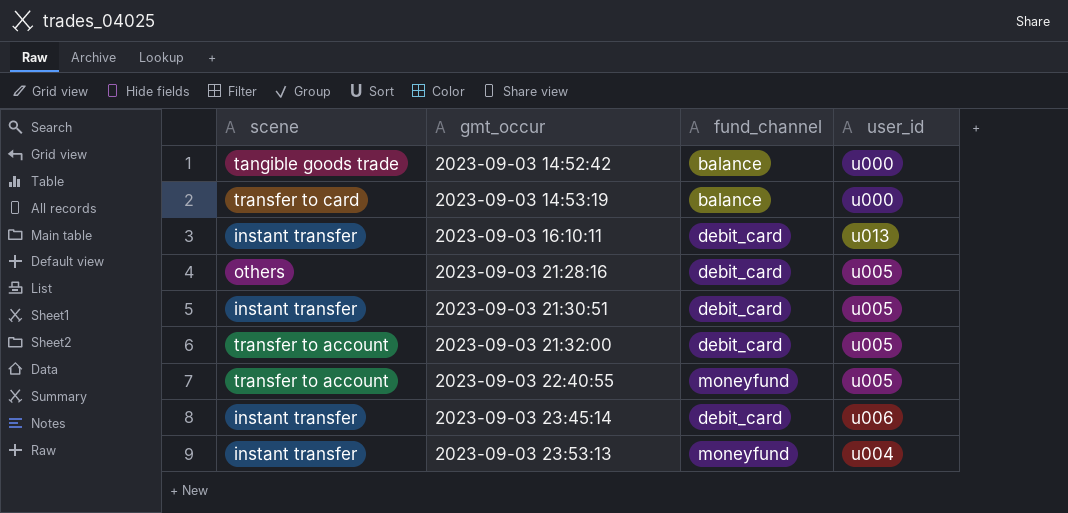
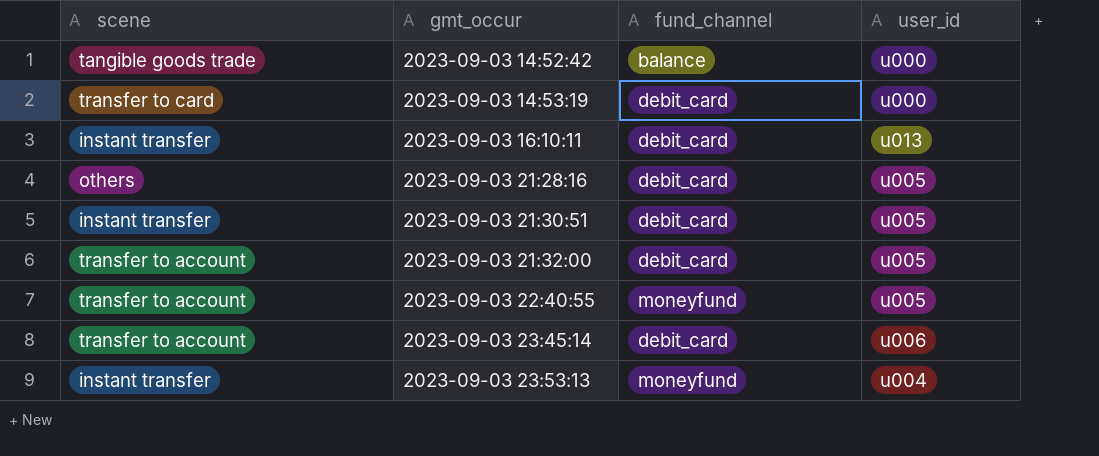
2023-09-03 14:53:19 | fund_channel: balance -> debit_card
2023-09-03 23:45:14 | scene: instant transfer -> transfer to account

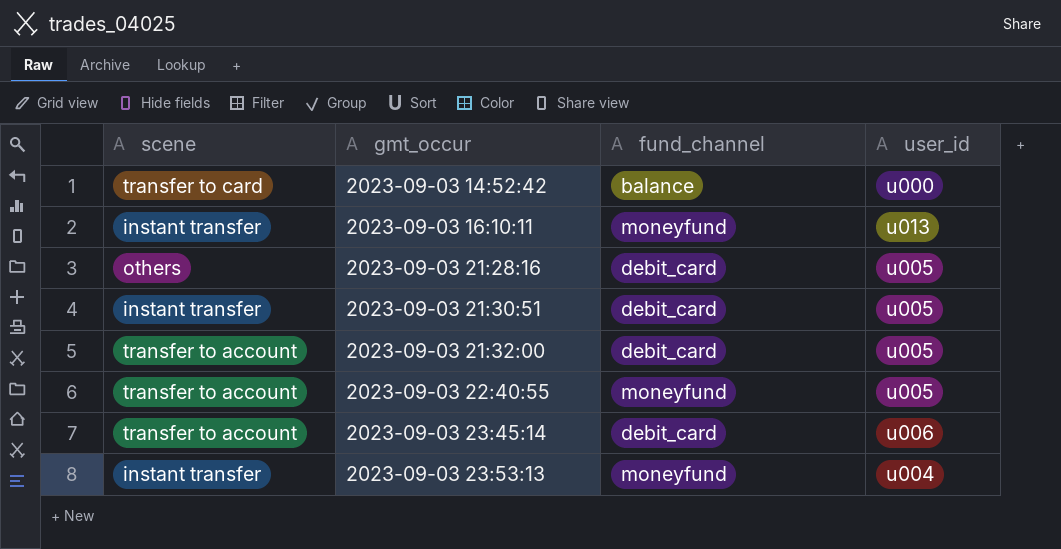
row 2023-09-03 14:53:19: transfer to card | debit_card | u000 -> none
2023-09-03 14:52:42 | scene: tangible goods trade -> transfer to card
2023-09-03 16:10:11 | fund_channel: debit_card -> moneyfund

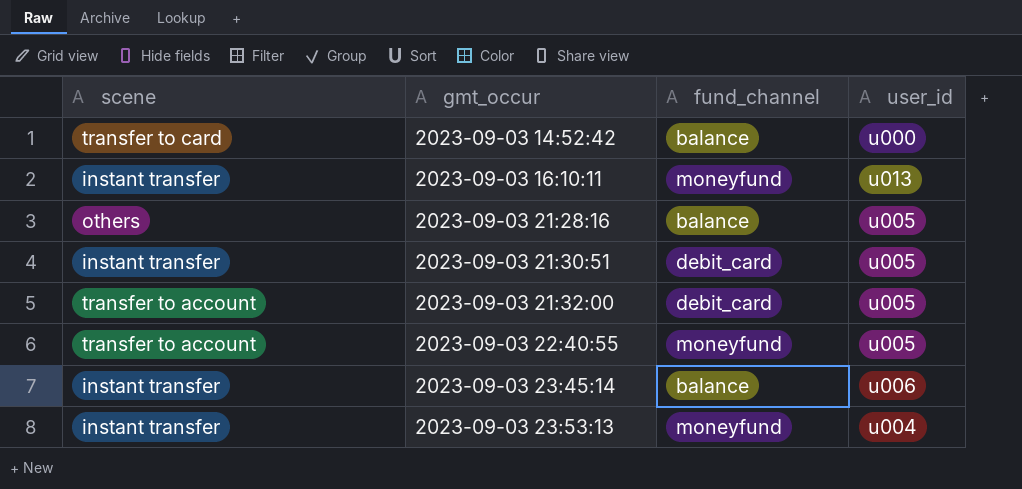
2023-09-03 21:28:16 | fund_channel: debit_card -> balance
2023-09-03 23:45:14 | scene: transfer to account -> instant transfer
2023-09-03 23:45:14 | fund_channel: debit_card -> balance

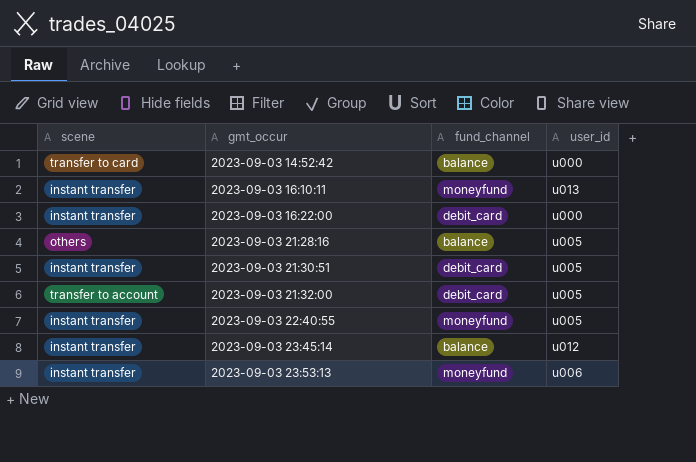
row 2023-09-03 16:22:00: none -> instant transfer | debit_card | u000
2023-09-03 22:40:55 | scene: transfer to account -> instant transfer
2023-09-03 23:45:14 | user_id: u006 -> u012
2023-09-03 23:53:13 | user_id: u004 -> u006

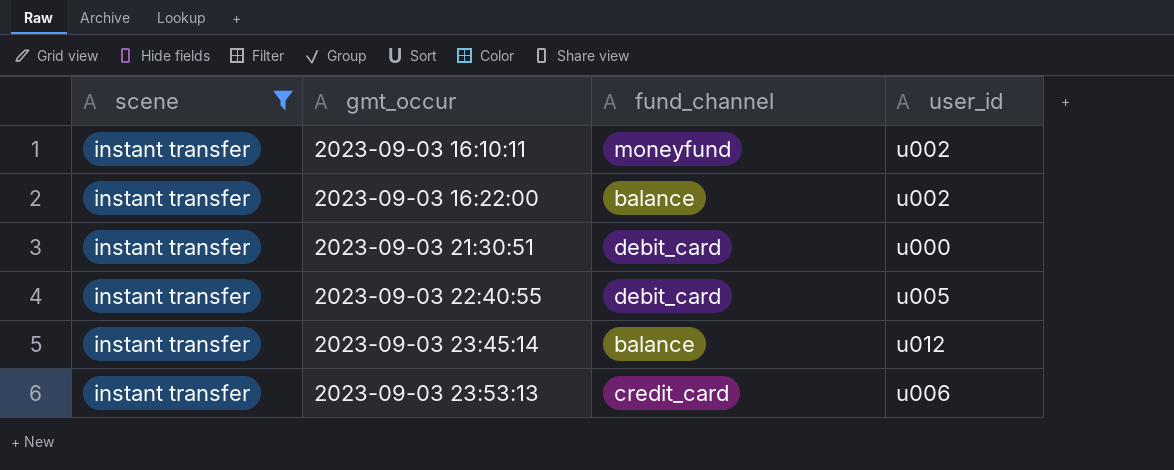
filter: none -> scene = instant transfer
2023-09-03 16:10:11 | user_id: u013 -> u002
2023-09-03 16:22:00 | fund_channel: debit_card -> balance
2023-09-03 16:22:00 | user_id: u000 -> u002
2023-09-03 21:30:51 | user_id: u005 -> u000
2023-09-03 22:40:55 | fund_channel: moneyfund -> debit_card
2023-09-03 23:53:13 | fund_channel: moneyfund -> credit_card

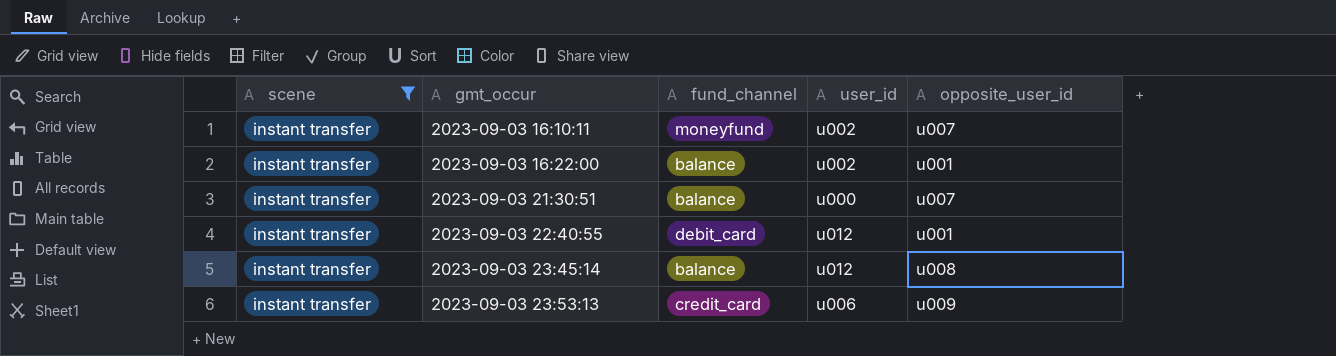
column opposite_user_id | position: none -> 5
2023-09-03 21:30:51 | fund_channel: debit_card -> balance
2023-09-03 22:40:55 | user_id: u005 -> u012

